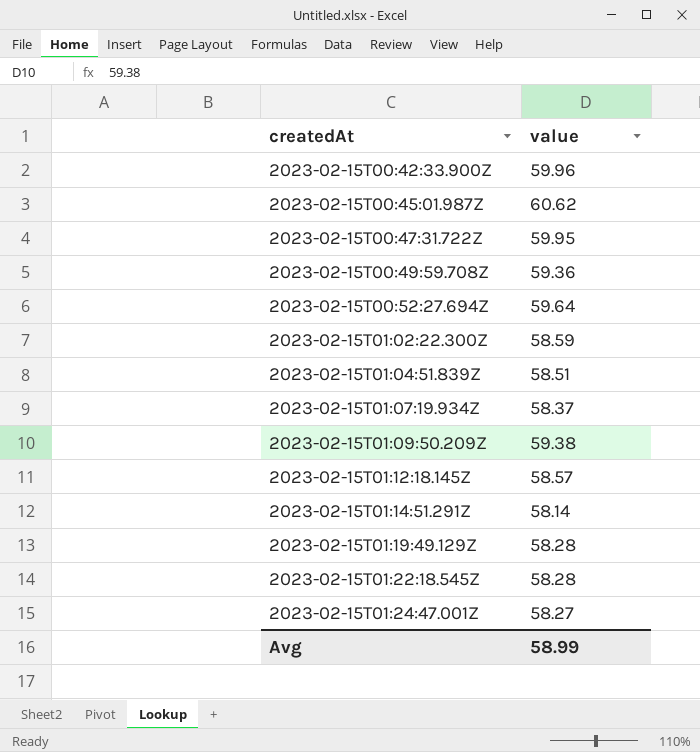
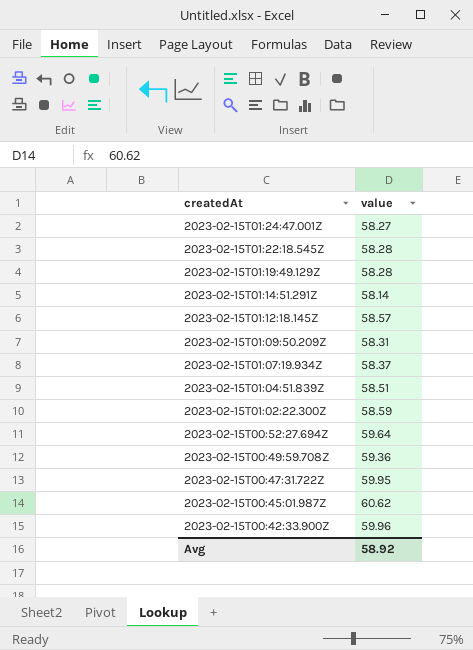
row order: createdAt ascending -> createdAt descending
2023-02-15T01:09:50.209Z | value: 59.38 -> 58.31
Avg | value: 58.99 -> 58.92

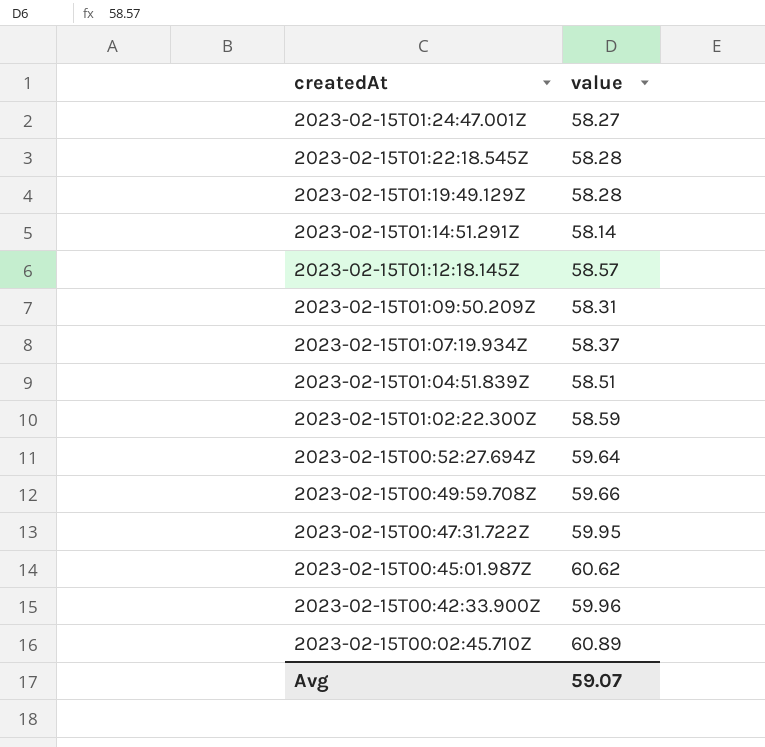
2023-02-15T00:49:59.708Z | value: 59.36 -> 59.66
row 2023-02-15T00:02:45.710Z: none -> 60.89
Avg | value: 58.92 -> 59.07

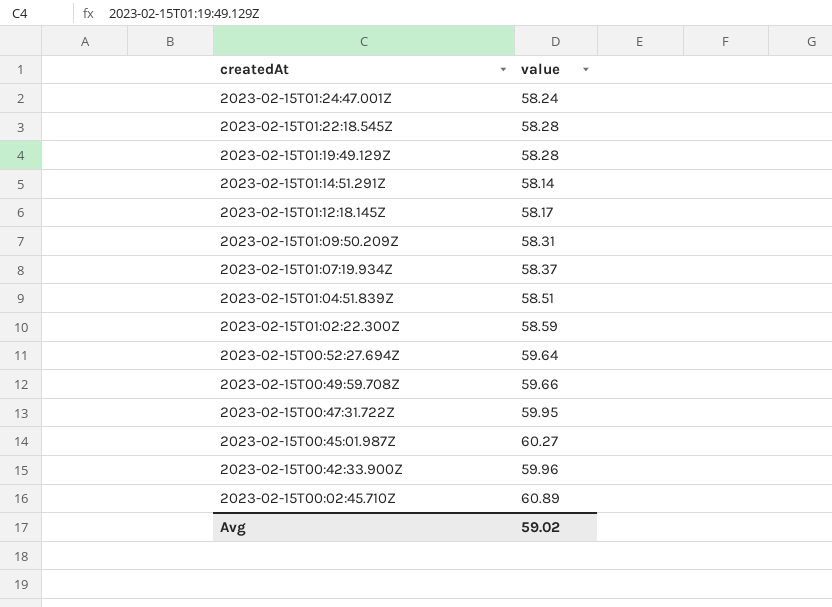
2023-02-15T01:24:47.001Z | value: 58.27 -> 58.24
2023-02-15T01:12:18.145Z | value: 58.57 -> 58.17
2023-02-15T00:45:01.987Z | value: 60.62 -> 60.27
Avg | value: 59.07 -> 59.02

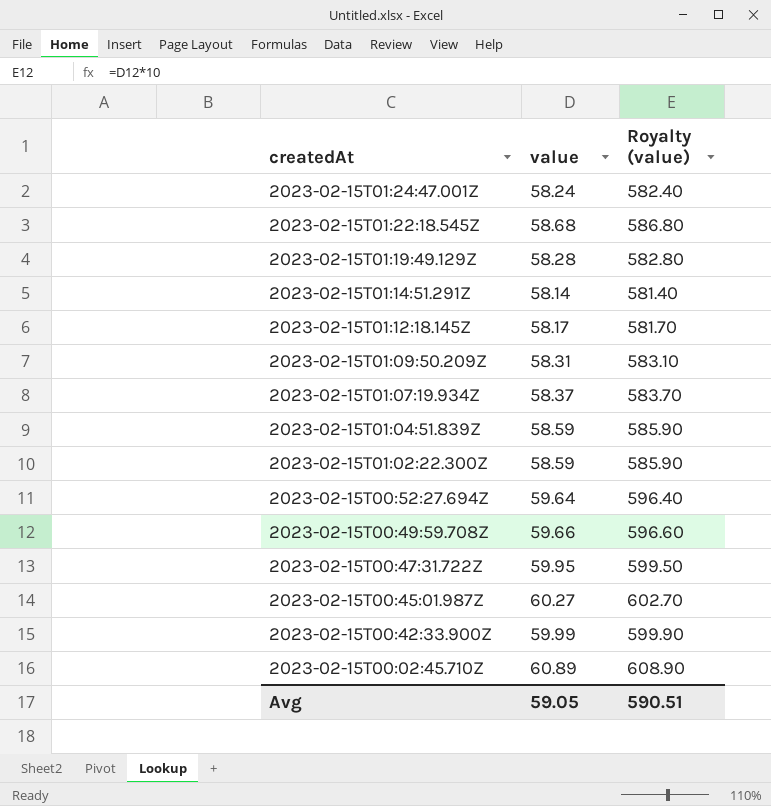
column Royalty (value) | formula: none -> [value] * 10
2023-02-15T01:22:18.545Z | value: 58.28 -> 58.68
2023-02-15T01:04:51.839Z | value: 58.51 -> 58.59
2023-02-15T00:42:33.900Z | value: 59.96 -> 59.99
Avg | value: 59.02 -> 59.05

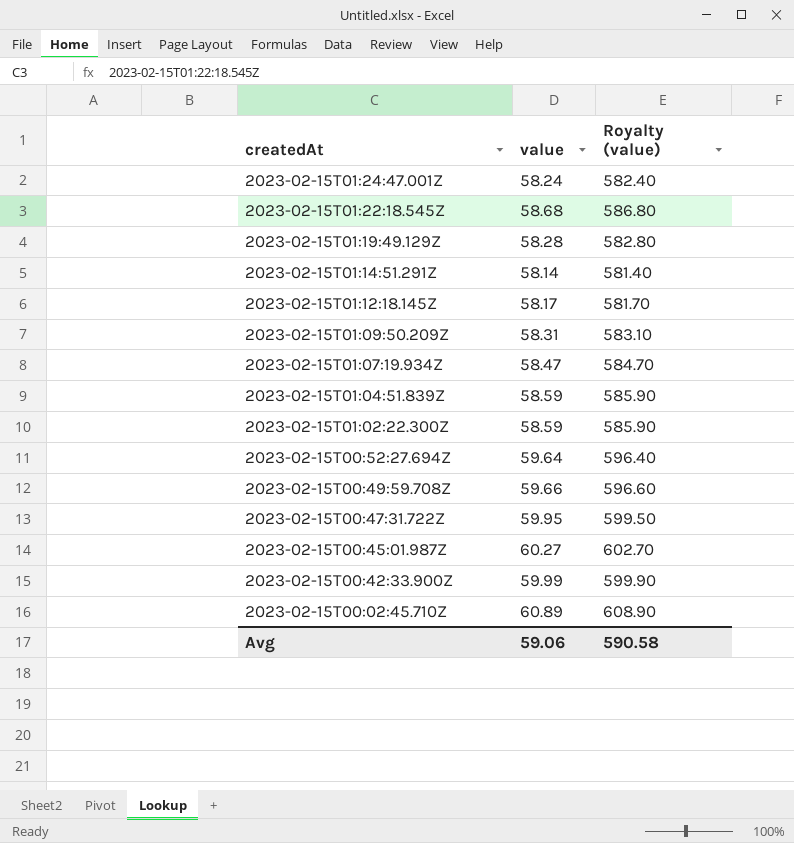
2023-02-15T01:07:19.934Z | value: 58.37 -> 58.47
2023-02-15T01:07:19.934Z | Royalty (value): 583.70 -> 584.70
Avg | value: 59.05 -> 59.06
Avg | Royalty (value): 590.51 -> 590.58

